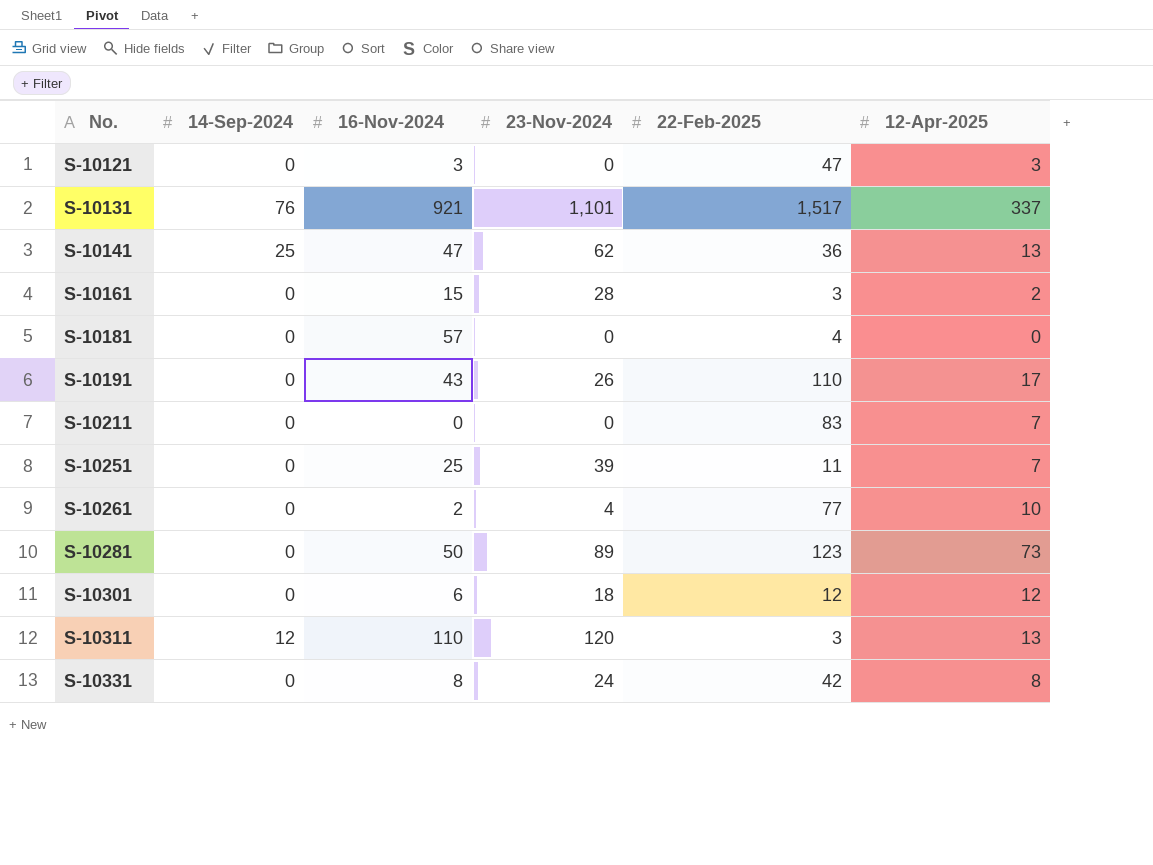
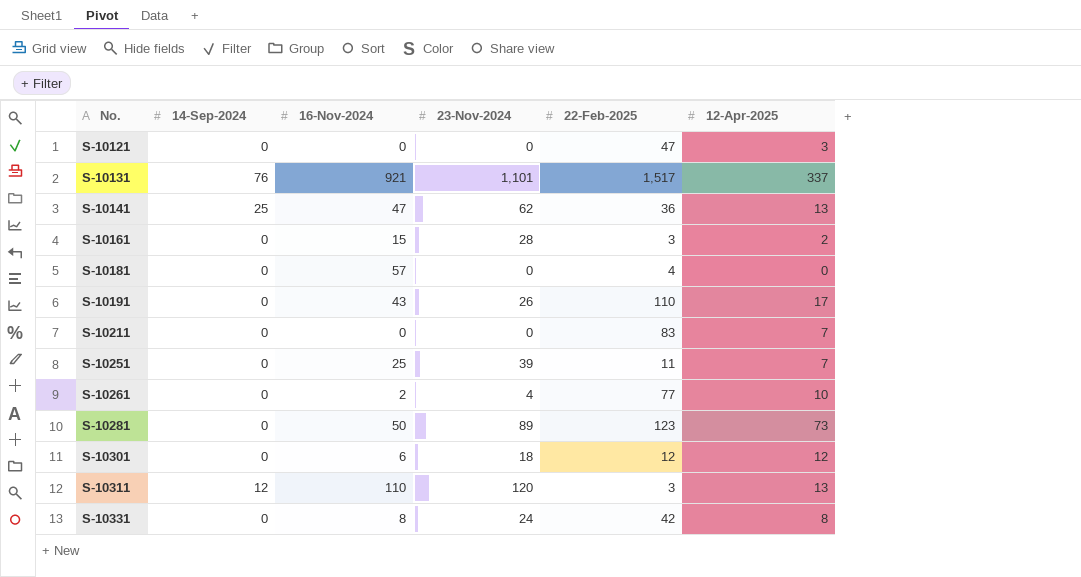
S-10121 | 16-Nov-2024: 3 -> 0

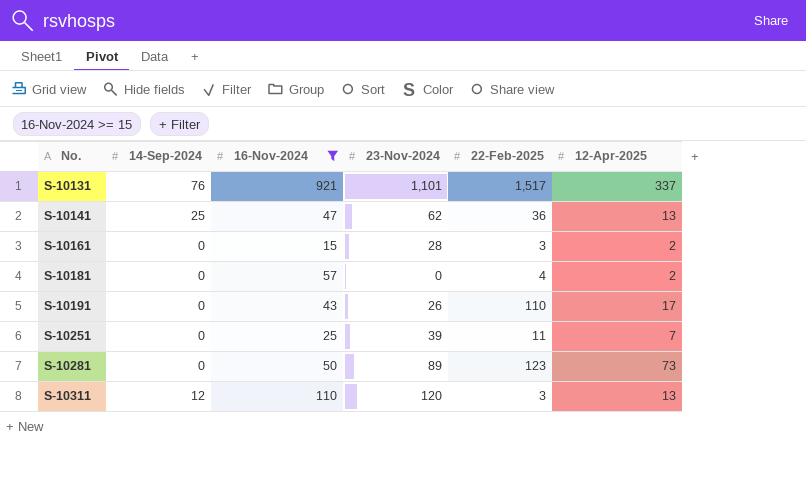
filter: none -> 16-Nov-2024 >= 15
S-10181 | 12-Apr-2025: 0 -> 2

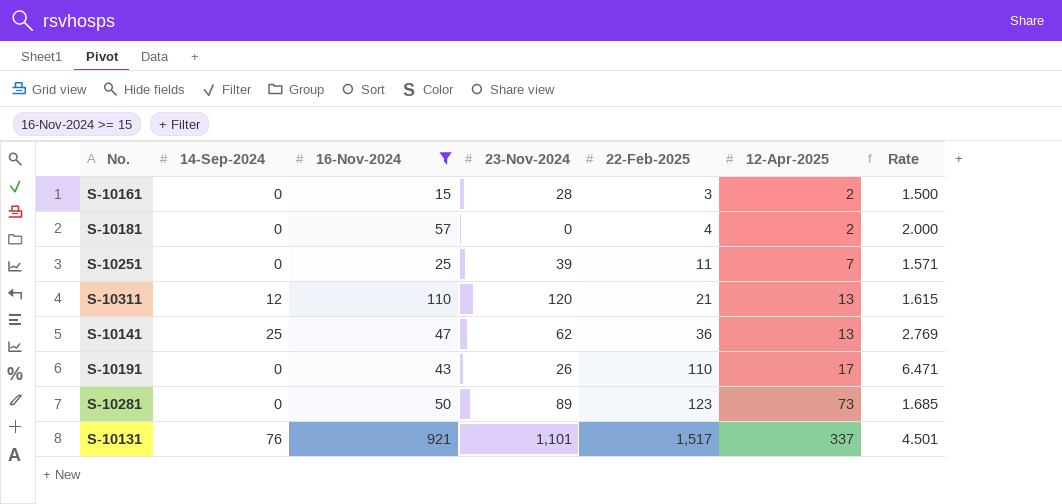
row order: No. ascending -> 22-Feb-2025 ascending
column Rate | formula: none -> [22-Feb-2025] / [12-Apr-2025]
S-10311 | 22-Feb-2025: 3 -> 21

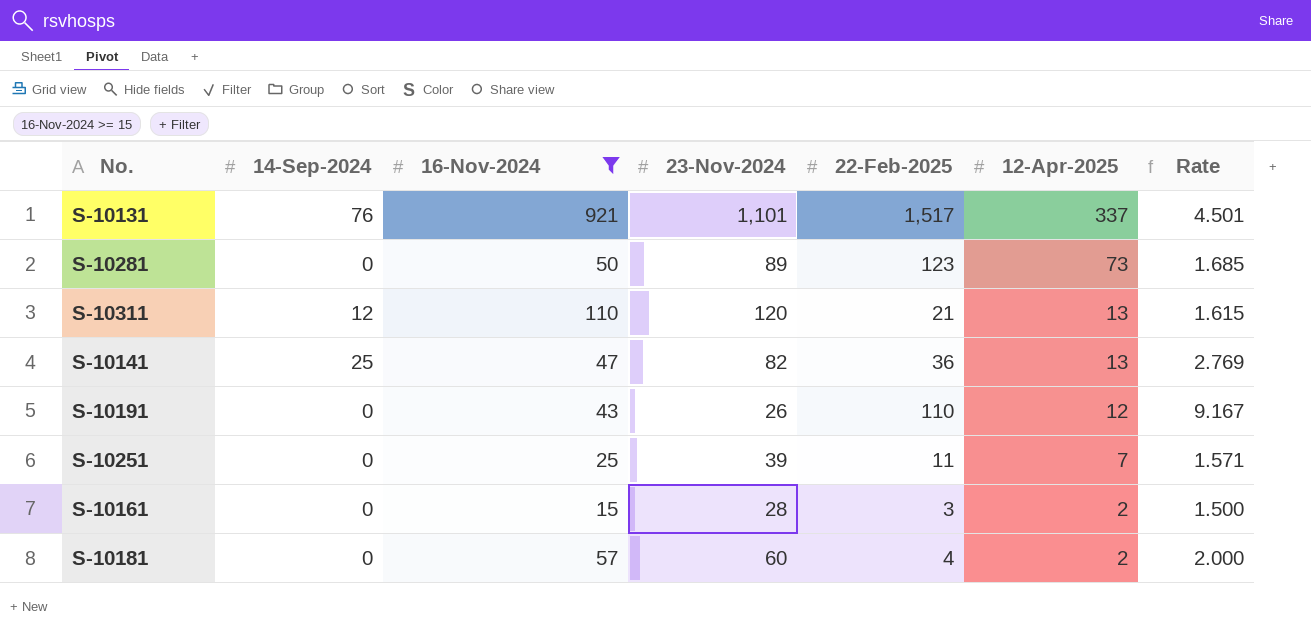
row order: 22-Feb-2025 ascending -> 12-Apr-2025 descending
S-10141 | 23-Nov-2024: 62 -> 82
S-10191 | 12-Apr-2025: 17 -> 12
S-10191 | Rate: 6.471 -> 9.167
S-10181 | 23-Nov-2024: 0 -> 60

